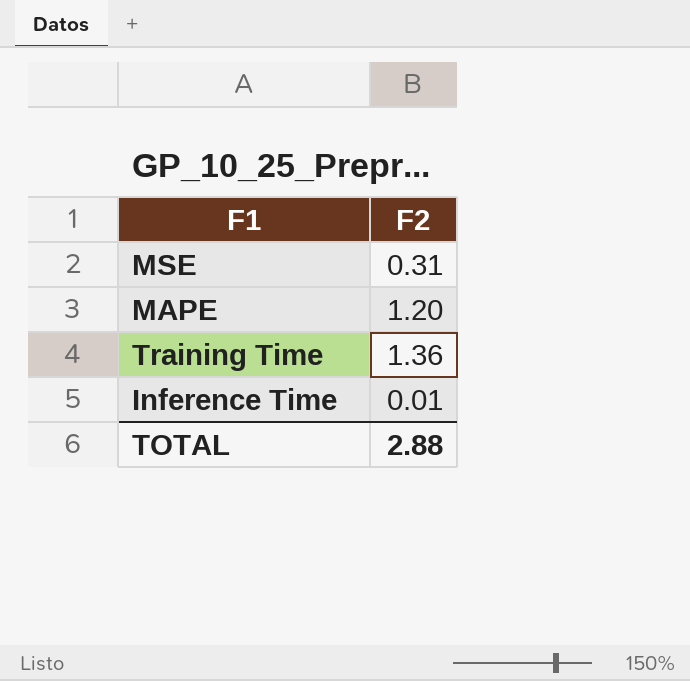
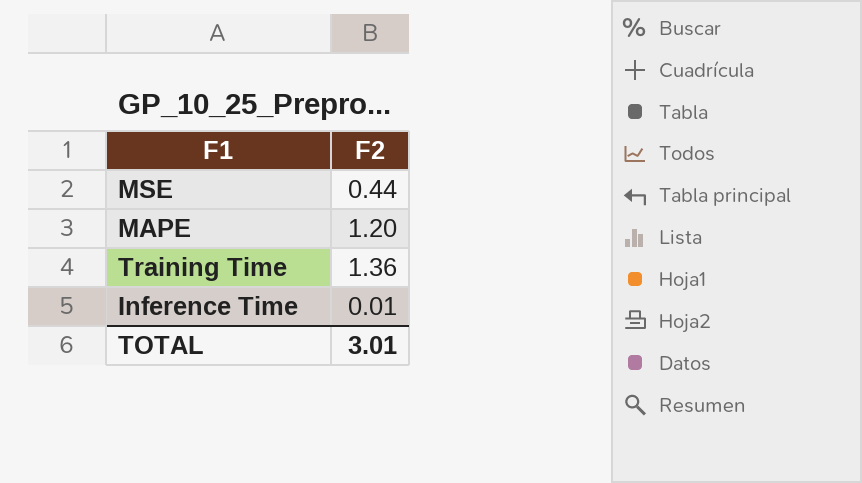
MSE | F2: 0.31 -> 0.44
TOTAL | F2: 2.88 -> 3.01

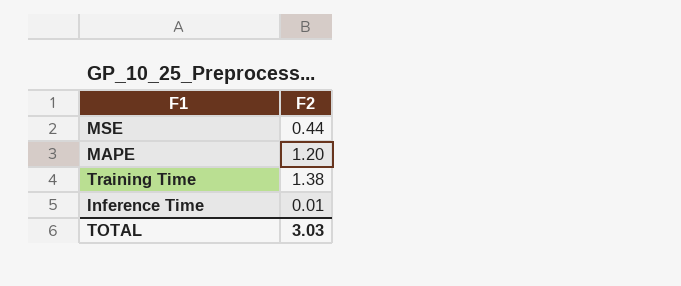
Training Time | F2: 1.36 -> 1.38
TOTAL | F2: 3.01 -> 3.03

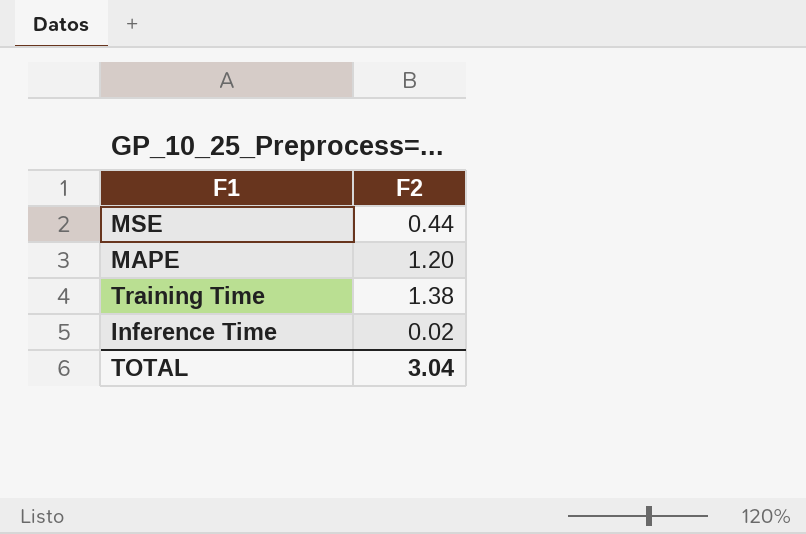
Inference Time | F2: 0.01 -> 0.02
TOTAL | F2: 3.03 -> 3.04

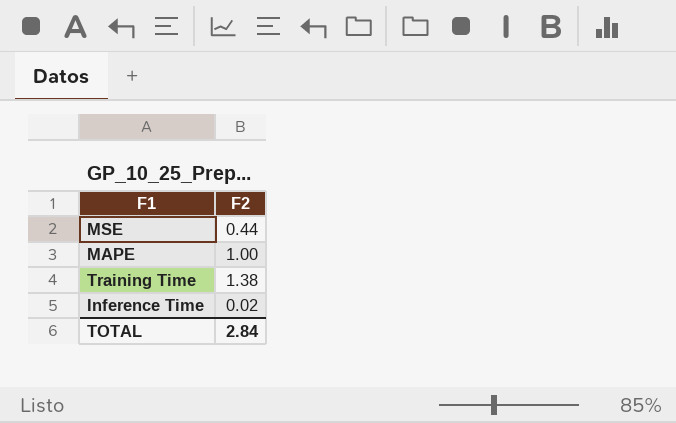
MAPE | F2: 1.20 -> 1.00
TOTAL | F2: 3.04 -> 2.84

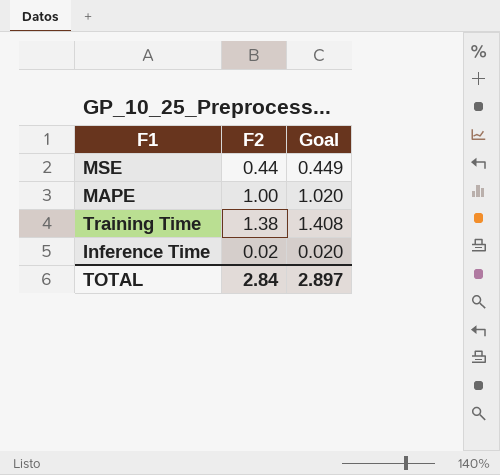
column Goal | formula: none -> [F2] * 1.02

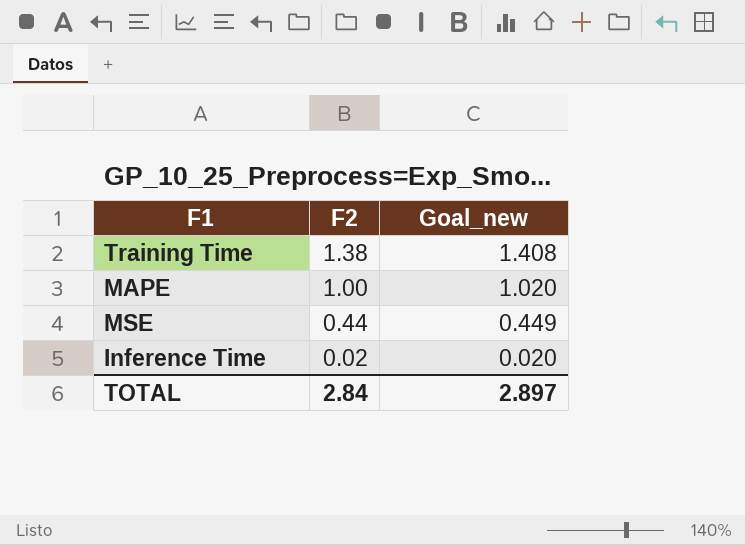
row order: none -> F2 descending
column name: Goal -> Goal_new

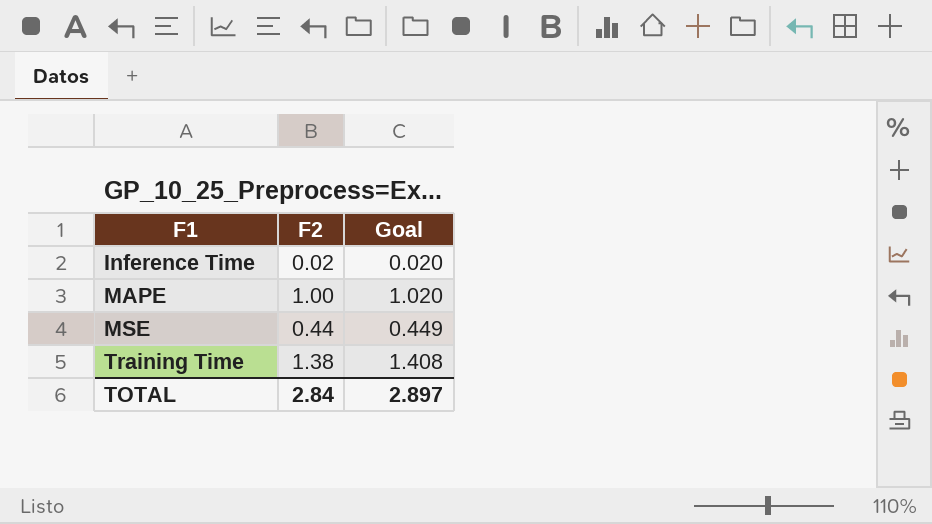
row order: F2 descending -> F1 ascending
column name: Goal_new -> Goal

